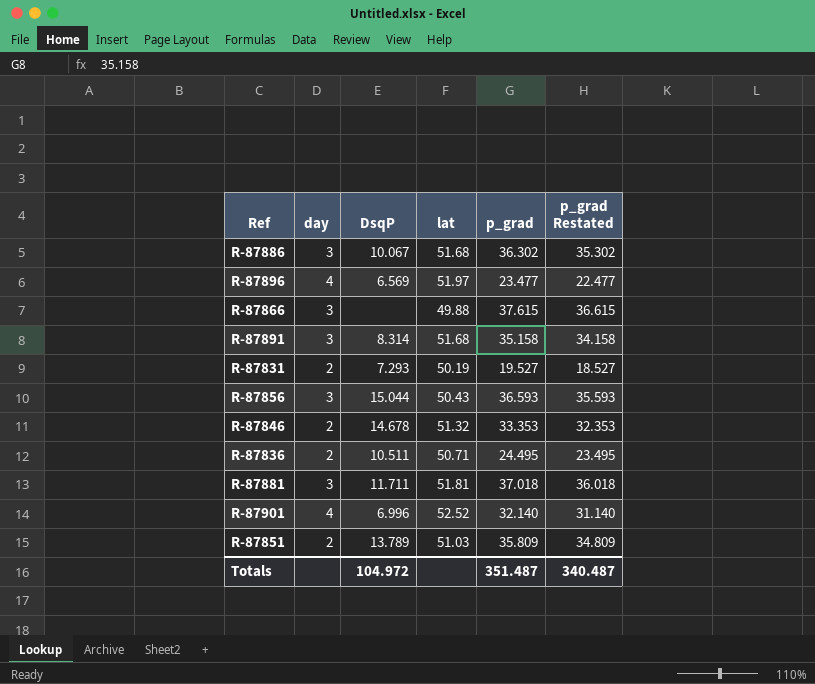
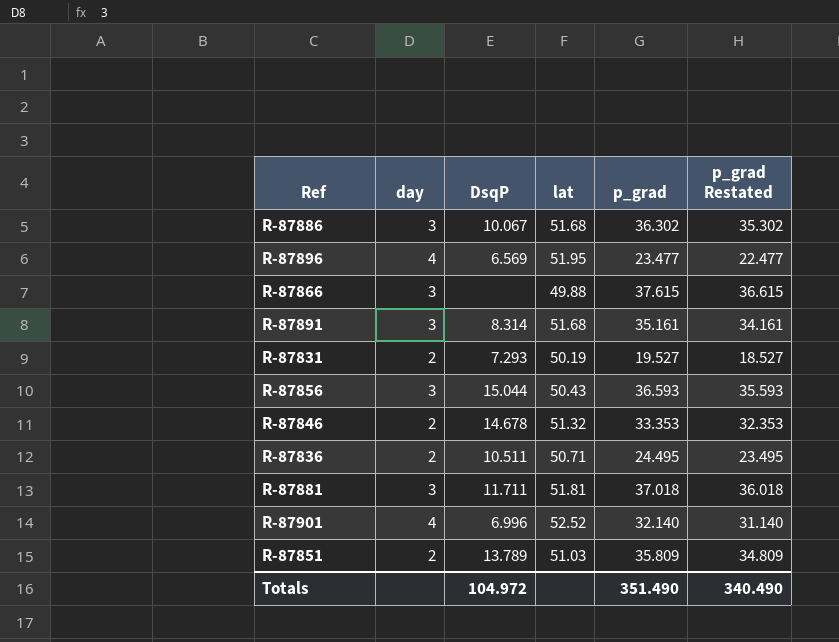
R-87896 | lat: 51.97 -> 51.95
R-87891 | p_grad: 35.158 -> 35.161
R-87891 | p_grad Restated: 34.158 -> 34.161
Totals | p_grad: 351.487 -> 351.490
Totals | p_grad Restated: 340.487 -> 340.490

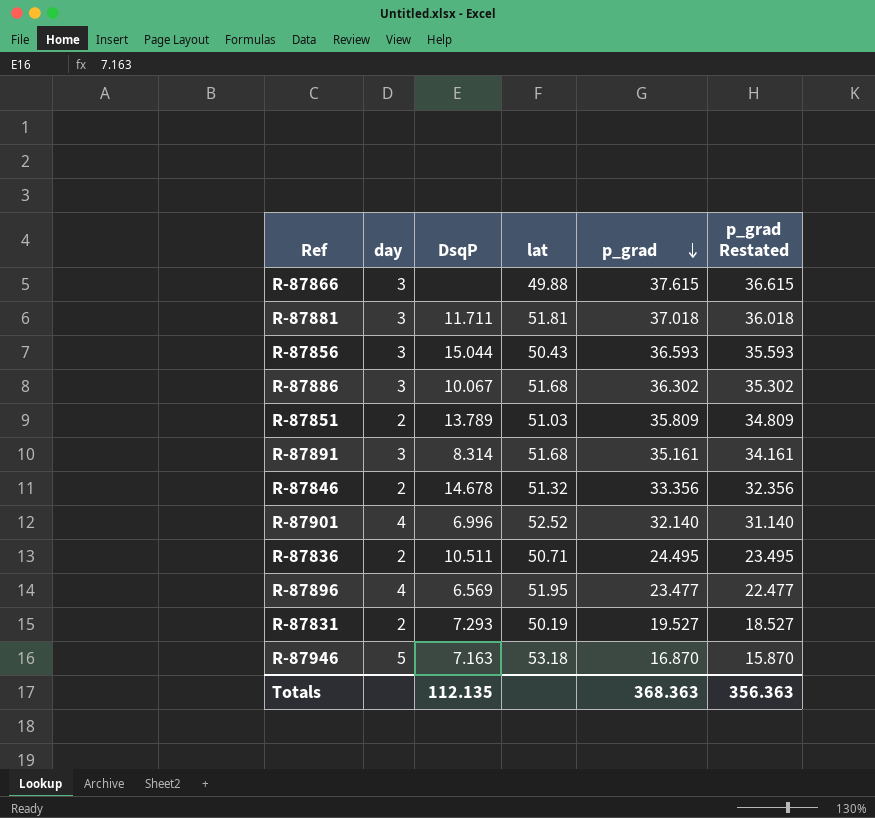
row order: none -> p_grad descending
R-87846 | p_grad: 33.353 -> 33.356
R-87846 | p_grad Restated: 32.353 -> 32.356
row R-87946: none -> 5 | 7.163 | 53.18 | 16.870 | 15.870
Totals | DsqP: 104.972 -> 112.135
Totals | p_grad: 351.490 -> 368.363
Totals | p_grad Restated: 340.490 -> 356.363

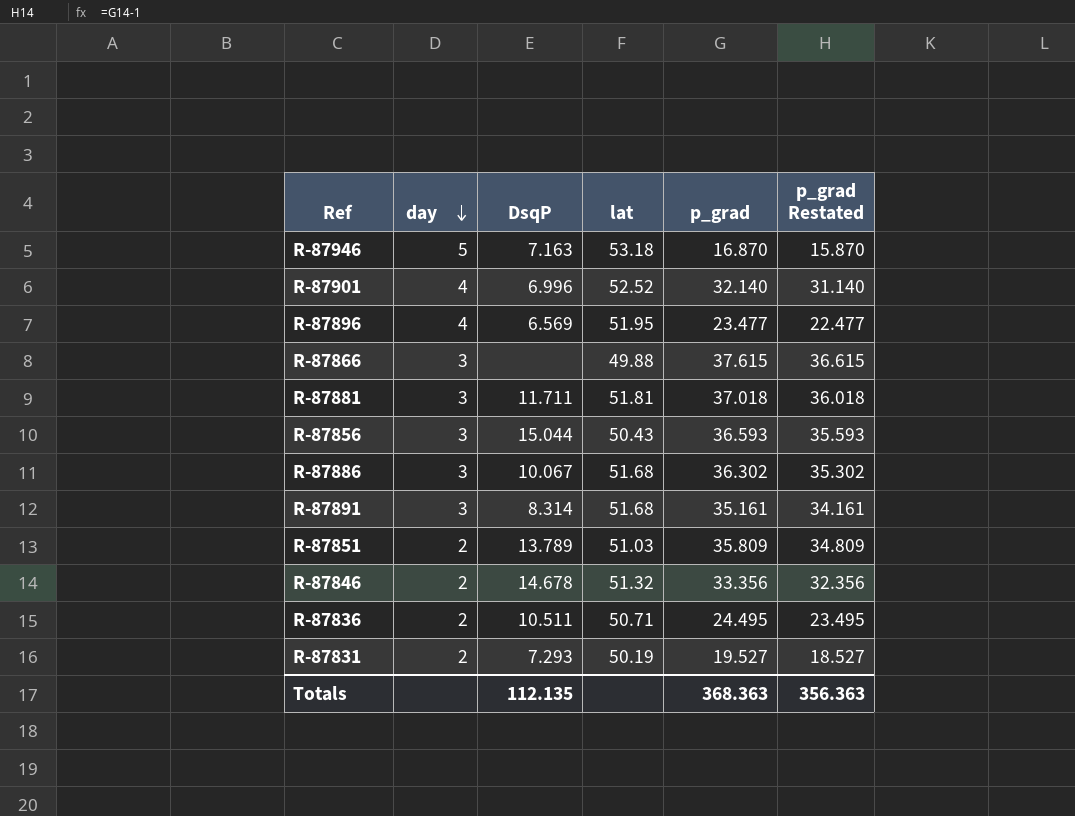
row order: p_grad descending -> day descending

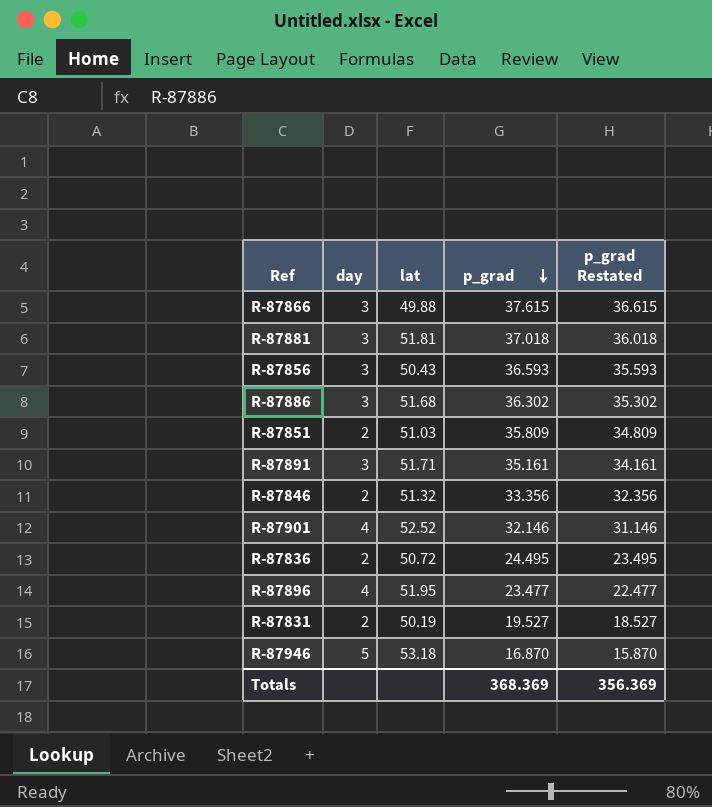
row order: day descending -> p_grad descending
column DsqP | position: 3 -> none
R-87891 | lat: 51.68 -> 51.71
R-87901 | p_grad: 32.140 -> 32.146
R-87901 | p_grad Restated: 31.140 -> 31.146
R-87836 | lat: 50.71 -> 50.72
Totals | p_grad: 368.363 -> 368.369
Totals | p_grad Restated: 356.363 -> 356.369

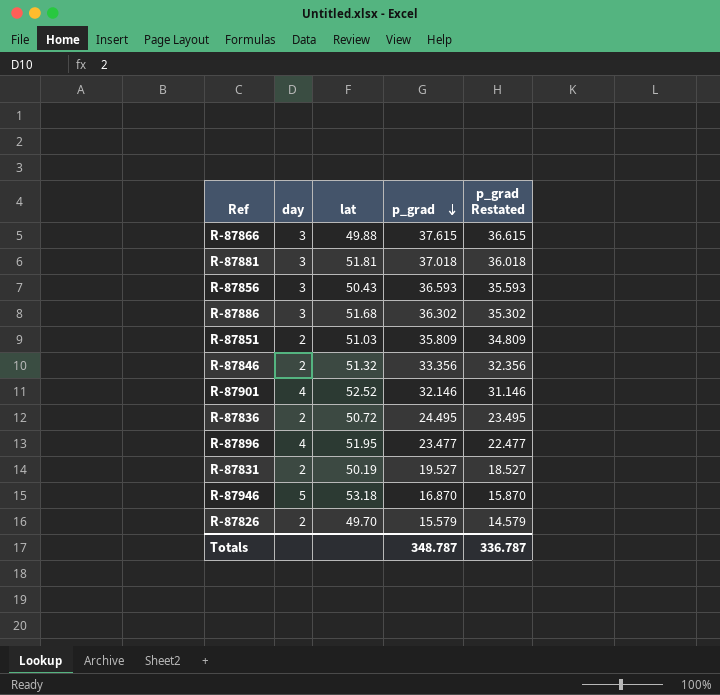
row R-87891: 3 | 51.71 | 35.161 | 34.161 -> none
row R-87826: none -> 2 | 49.70 | 15.579 | 14.579
Totals | p_grad: 368.369 -> 348.787
Totals | p_grad Restated: 356.369 -> 336.787

